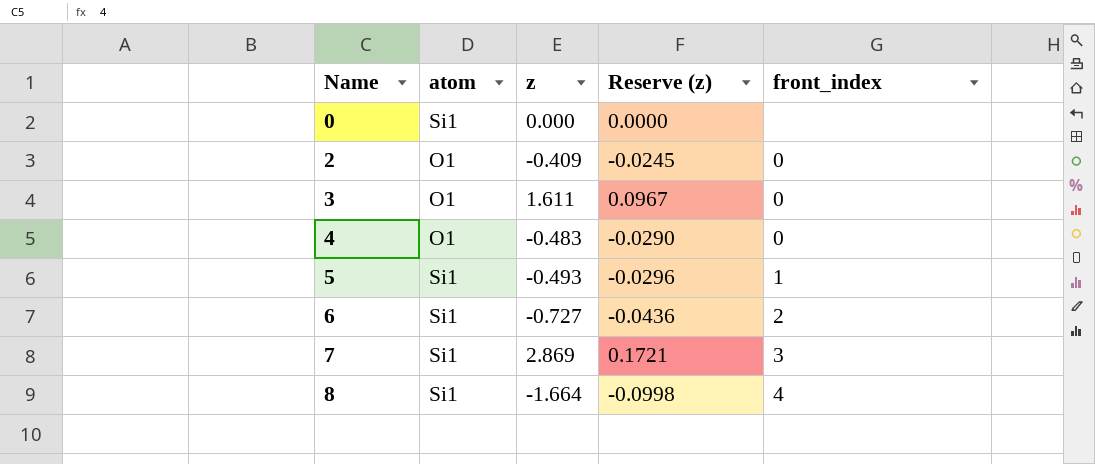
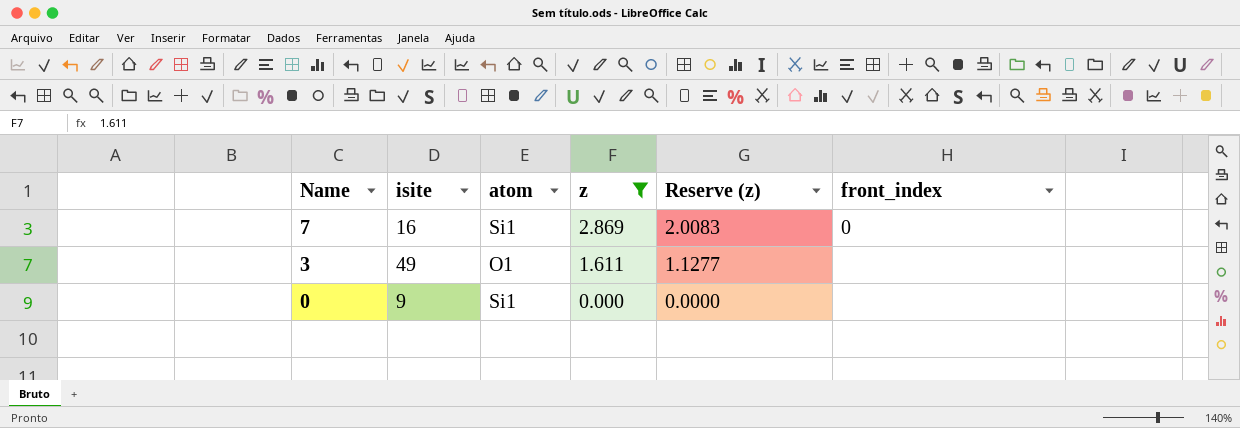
filter: none -> z >= 0.000
row order: Name ascending -> Name descending
column isite | position: none -> 2
column Reserve (z) | formula: [z] * 0.06 -> [z] * 0.7
7 | front_index: 3 -> 0
3 | front_index: 0 -> none

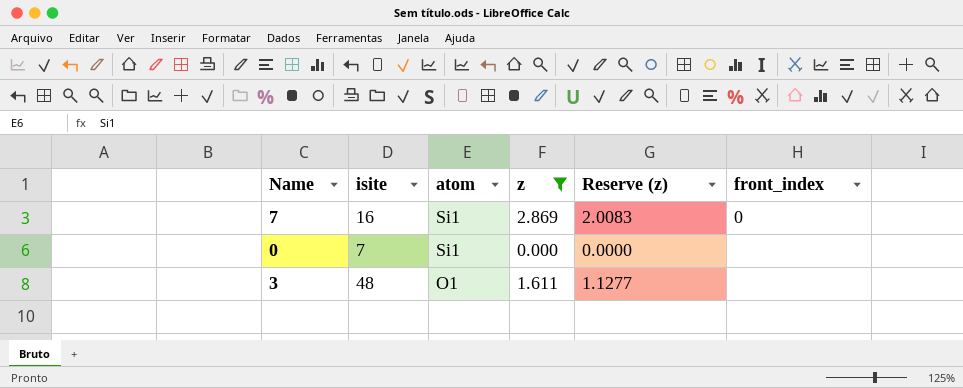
row order: Name descending -> atom descending
0 | isite: 9 -> 7
3 | isite: 49 -> 48

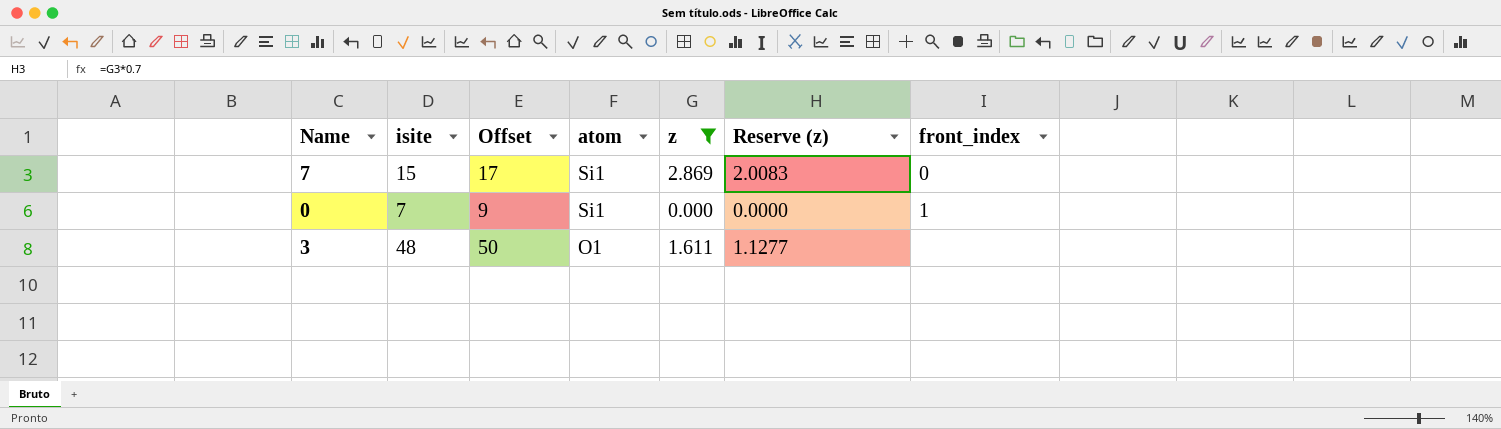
column Offset | formula: none -> [isite] + 2
7 | isite: 16 -> 15
0 | front_index: none -> 1

